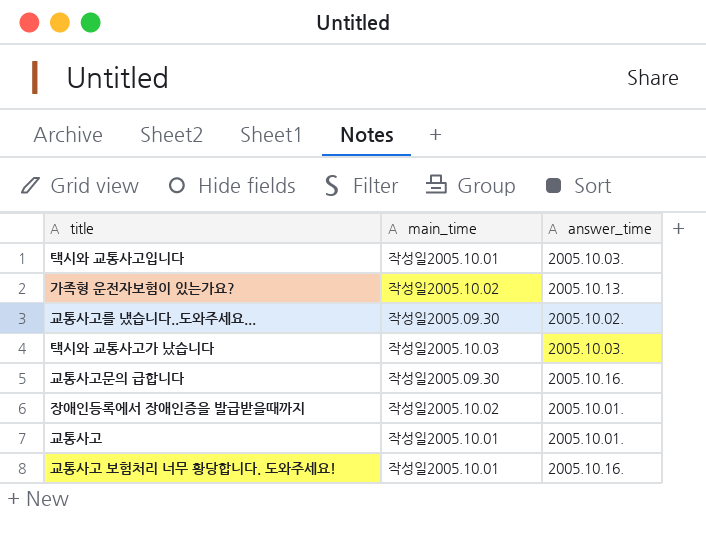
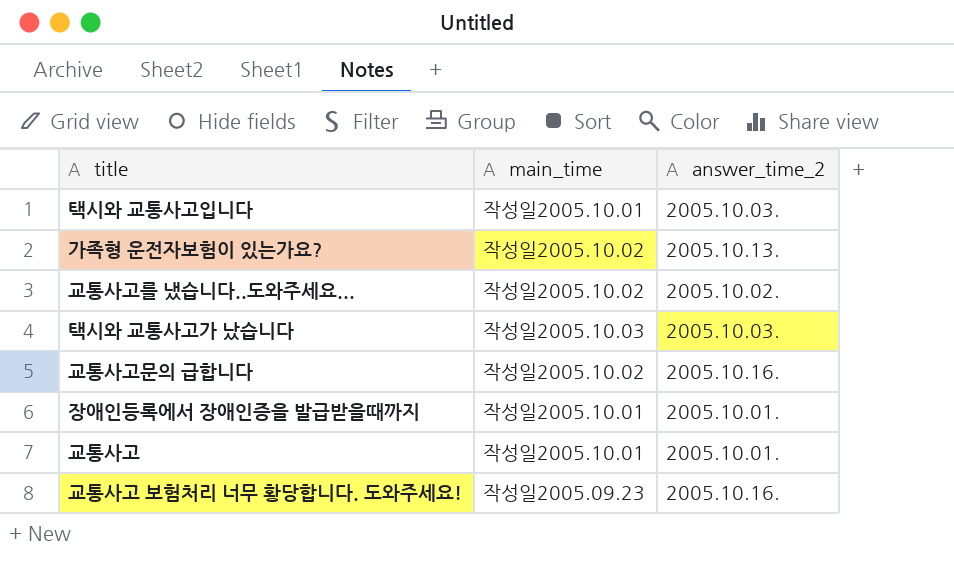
column name: answer_time -> answer_time_2
교통사고를 냈습니다..도와주세요... | main_time: 작성일2005.09.30 -> 작성일2005.10.02
교통사고문의 급합니다 | main_time: 작성일2005.09.30 -> 작성일2005.10.02
장애인등록에서 장애인증을 발급받을때까지 | main_time: 작성일2005.10.02 -> 작성일2005.10.01
교통사고 보험처리 너무 황당합니다. 도와주세요! | main_time: 작성일2005.10.01 -> 작성일2005.09.23

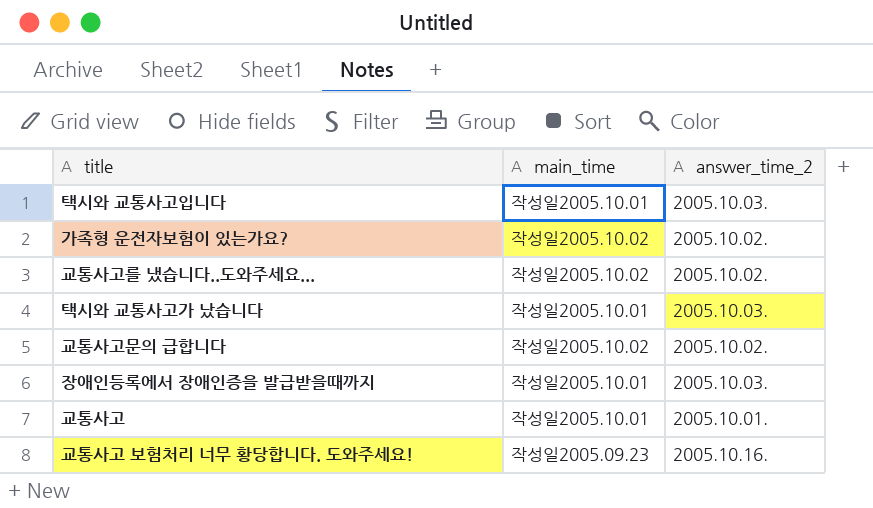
가족형 운전자보험이 있는가요? | answer_time_2: 2005.10.13. -> 2005.10.02.
택시와 교통사고가 났습니다 | main_time: 작성일2005.10.03 -> 작성일2005.10.01
교통사고문의 급합니다 | answer_time_2: 2005.10.16. -> 2005.10.02.
장애인등록에서 장애인증을 발급받을때까지 | answer_time_2: 2005.10.01. -> 2005.10.03.

